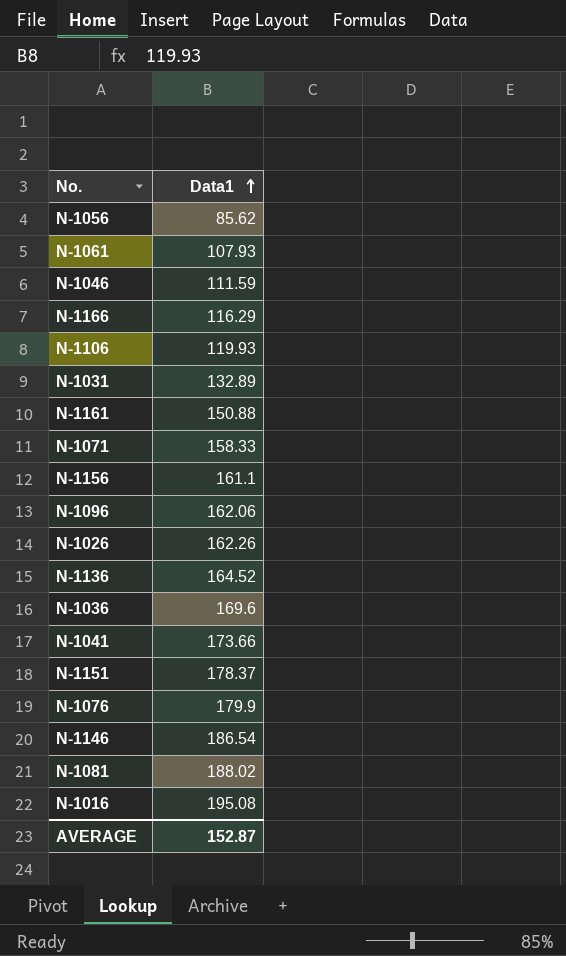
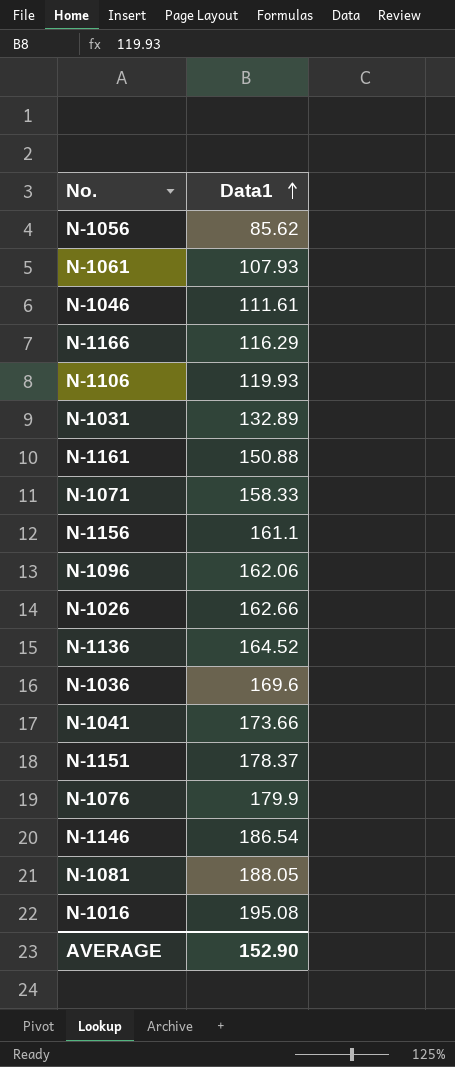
N-1046 | Data1: 111.59 -> 111.61
N-1026 | Data1: 162.26 -> 162.66
N-1081 | Data1: 188.02 -> 188.05
AVERAGE | Data1: 152.87 -> 152.90

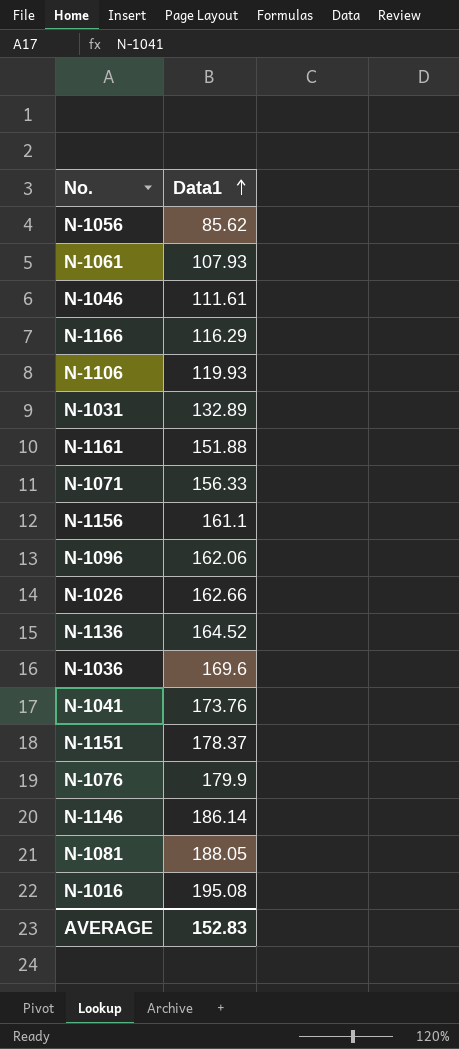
N-1161 | Data1: 150.88 -> 151.88
N-1071 | Data1: 158.33 -> 156.33
N-1041 | Data1: 173.66 -> 173.76
N-1146 | Data1: 186.54 -> 186.14
AVERAGE | Data1: 152.90 -> 152.83

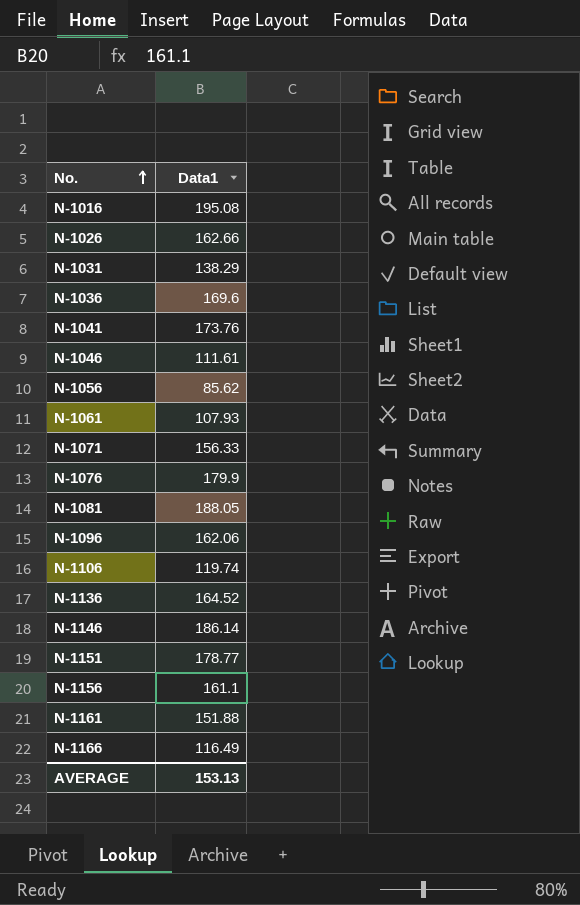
row order: Data1 ascending -> No. ascending
N-1031 | Data1: 132.89 -> 138.29
N-1106 | Data1: 119.93 -> 119.74
N-1151 | Data1: 178.37 -> 178.77
N-1166 | Data1: 116.29 -> 116.49
AVERAGE | Data1: 152.83 -> 153.13

